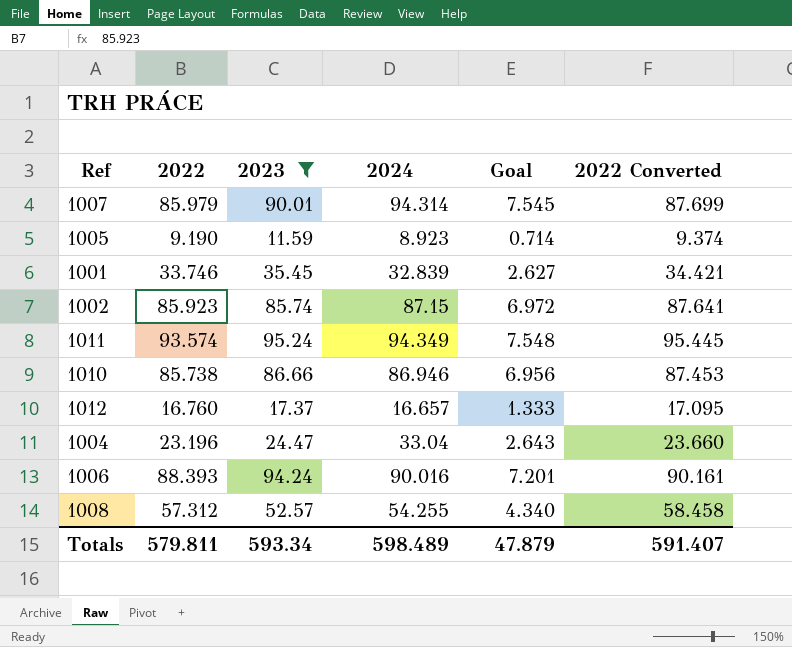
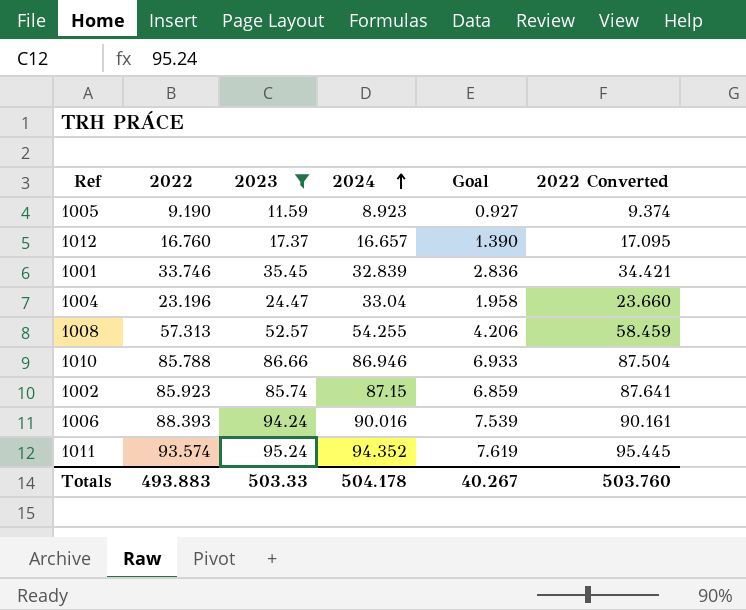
row order: none -> 2024 ascending
column Goal | formula: [2024] * 0.08 -> [2023] * 0.08
row 1007: 85.979 | 90.01 | 94.314 | 7.545 | 87.699 -> none
1008 | 2022: 57.312 -> 57.313
1008 | 2022 Converted: 58.458 -> 58.459
1010 | 2022: 85.738 -> 85.788
1010 | 2022 Converted: 87.453 -> 87.504
1011 | 2024: 94.349 -> 94.352
Totals | 2022: 579.811 -> 493.883
Totals | 2023: 593.34 -> 503.33
Totals | 2024: 598.489 -> 504.178
Totals | Goal: 47.879 -> 40.267
Totals | 2022 Converted: 591.407 -> 503.760

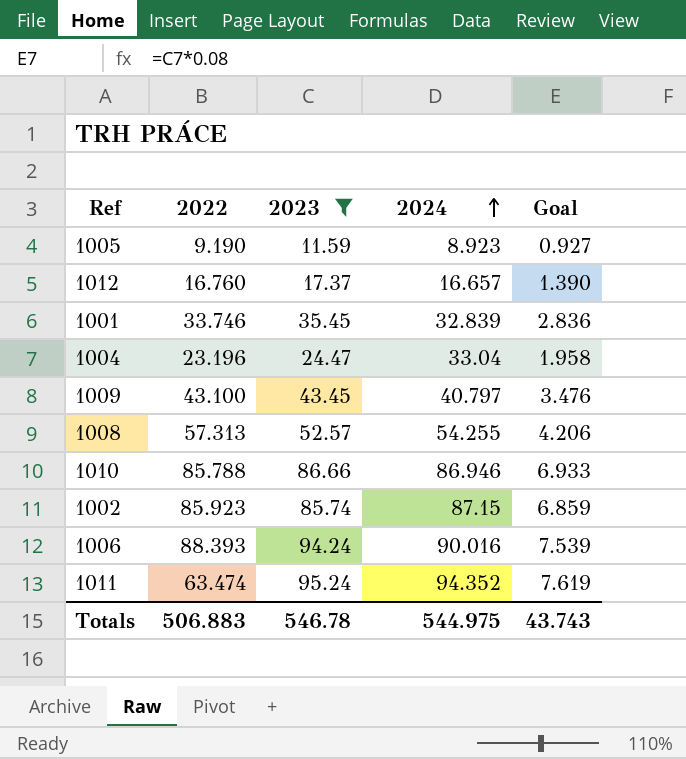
column 2022 Converted | formula: [2022] * 1.02 -> none
row 1009: none -> 43.100 | 43.45 | 40.797 | 3.476
1011 | 2022: 93.574 -> 63.474
Totals | 2022: 493.883 -> 506.883
Totals | 2023: 503.33 -> 546.78
Totals | 2024: 504.178 -> 544.975
Totals | Goal: 40.267 -> 43.743

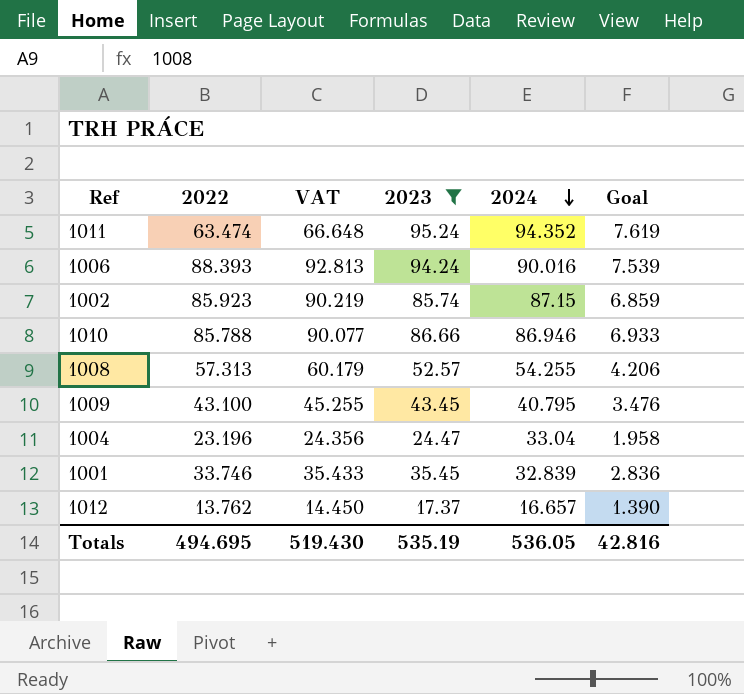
row order: 2024 ascending -> 2024 descending
column VAT | formula: none -> [2022] * 1.05
row 1005: 9.190 | 11.59 | 8.923 | 0.927 -> none
1009 | 2024: 40.797 -> 40.795
1012 | 2022: 16.760 -> 13.762
Totals | 2022: 506.883 -> 494.695
Totals | 2023: 546.78 -> 535.19
Totals | 2024: 544.975 -> 536.05
Totals | Goal: 43.743 -> 42.816

